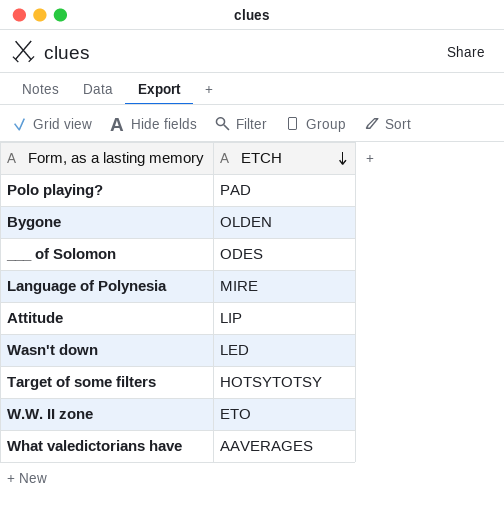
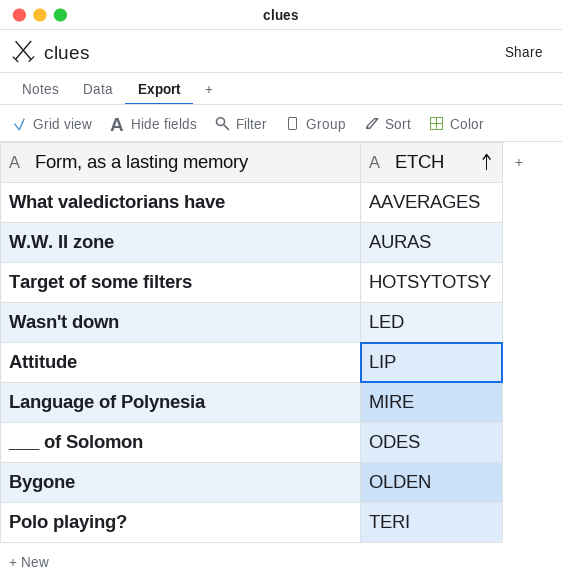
row order: ETCH descending -> ETCH ascending
W.W. II zone | ETCH: ETO -> AURAS
Polo playing? | ETCH: PAD -> TERI

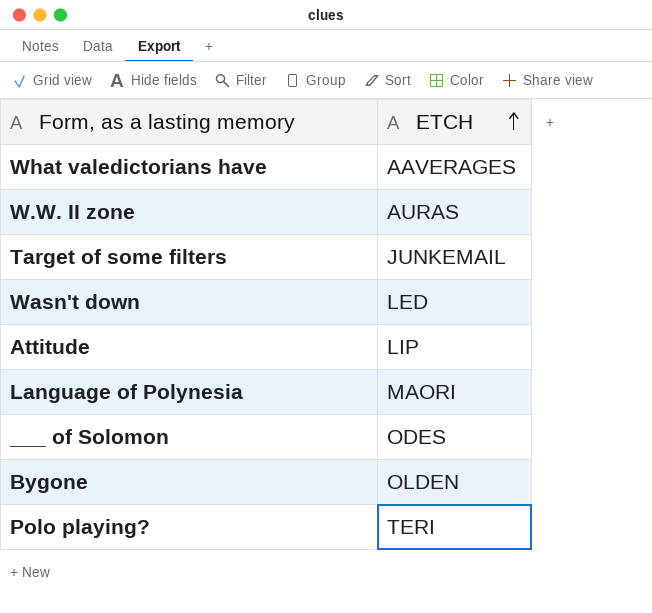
Target of some filters | ETCH: HOTSYTOTSY -> JUNKEMAIL
Language of Polynesia | ETCH: MIRE -> MAORI

